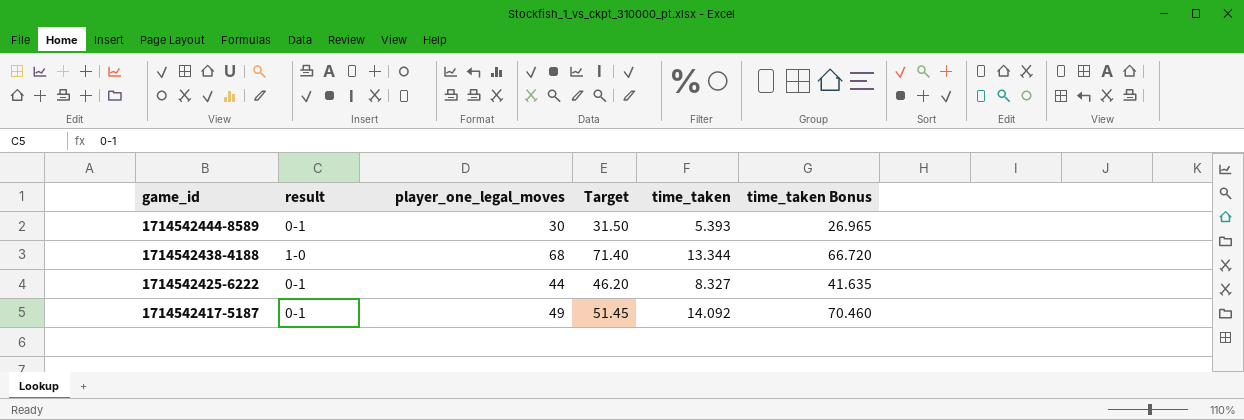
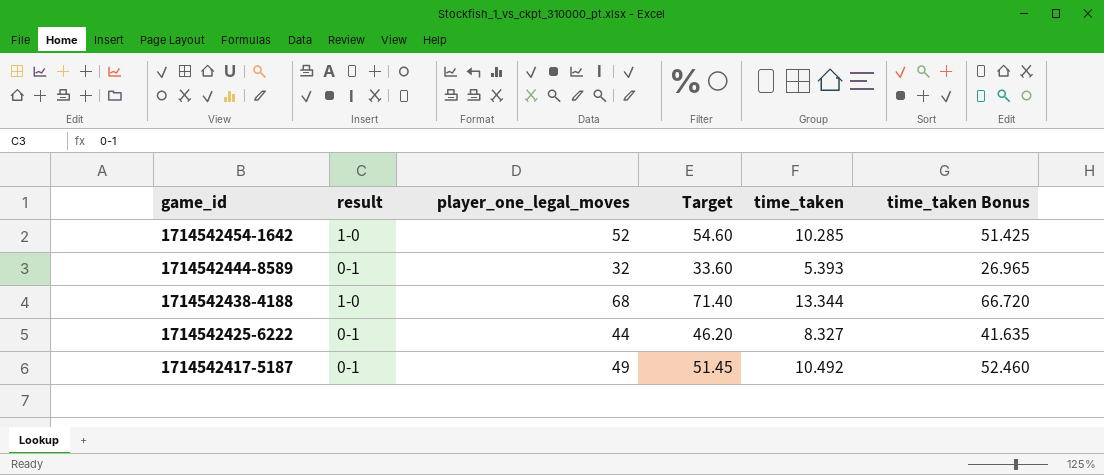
row 1714542454-1642: none -> 1-0 | 52 | 54.60 | 10.285 | 51.425
1714542444-8589 | player_one_legal_moves: 30 -> 32
1714542444-8589 | Target: 31.50 -> 33.60
1714542417-5187 | time_taken: 14.092 -> 10.492
1714542417-5187 | time_taken Bonus: 70.460 -> 52.460

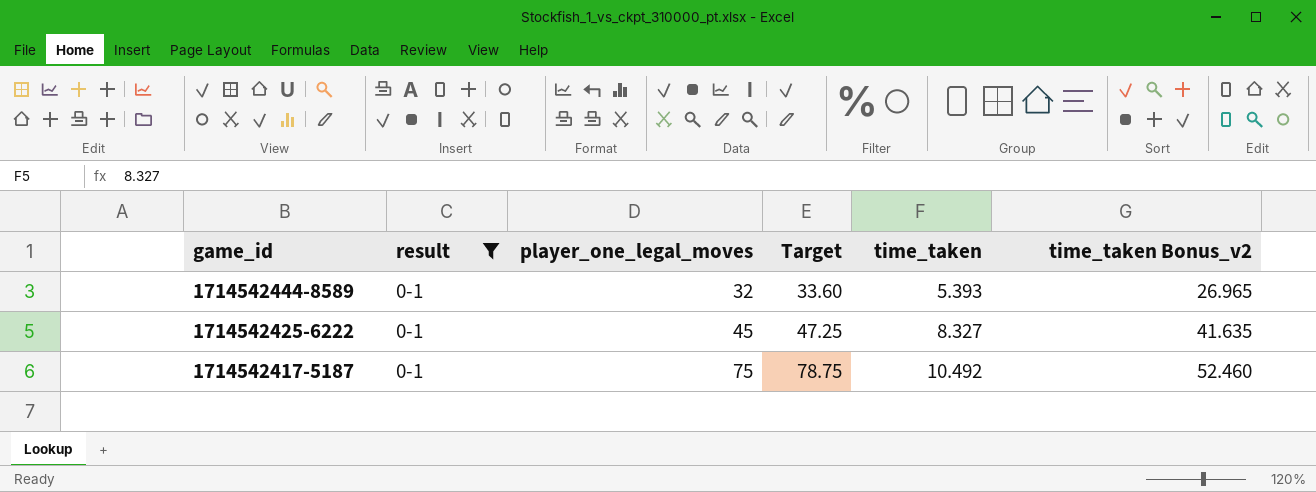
filter: none -> result = 0-1
column name: time_taken Bonus -> time_taken Bonus_v2
1714542425-6222 | player_one_legal_moves: 44 -> 45
1714542425-6222 | Target: 46.20 -> 47.25
1714542417-5187 | player_one_legal_moves: 49 -> 75
1714542417-5187 | Target: 51.45 -> 78.75

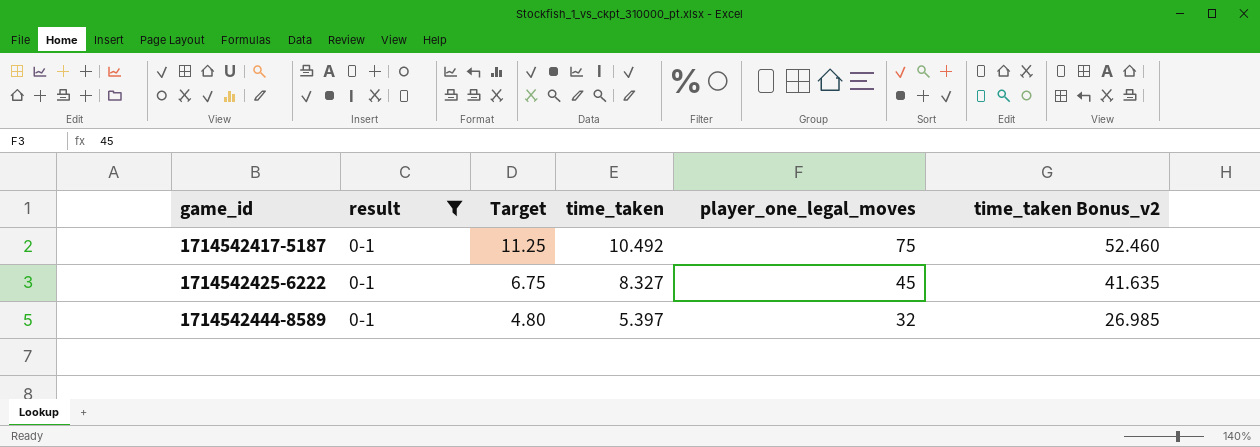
row order: game_id descending -> game_id ascending
column Target | formula: [player_one_legal_moves] * 1.05 -> [player_one_legal_moves] * 0.15
column player_one_legal_moves | position: 3 -> 5
1714542444-8589 | time_taken: 5.393 -> 5.397
1714542444-8589 | time_taken Bonus_v2: 26.965 -> 26.985

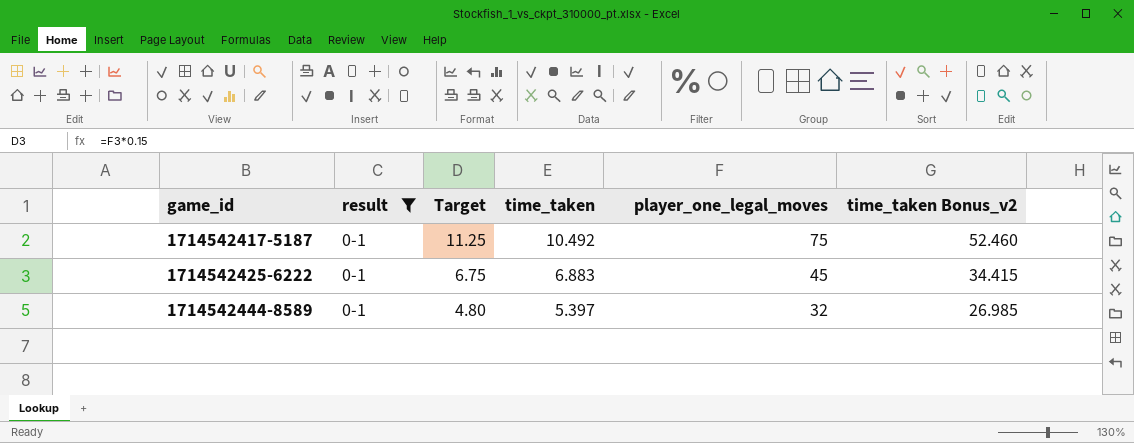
1714542425-6222 | time_taken: 8.327 -> 6.883
1714542425-6222 | time_taken Bonus_v2: 41.635 -> 34.415

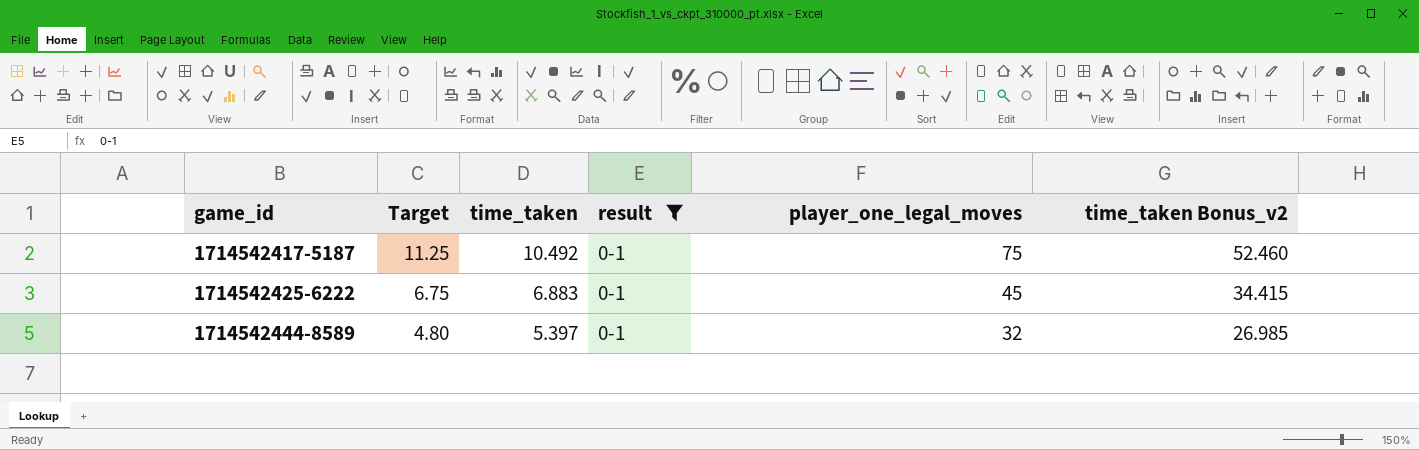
column result | position: 2 -> 4

